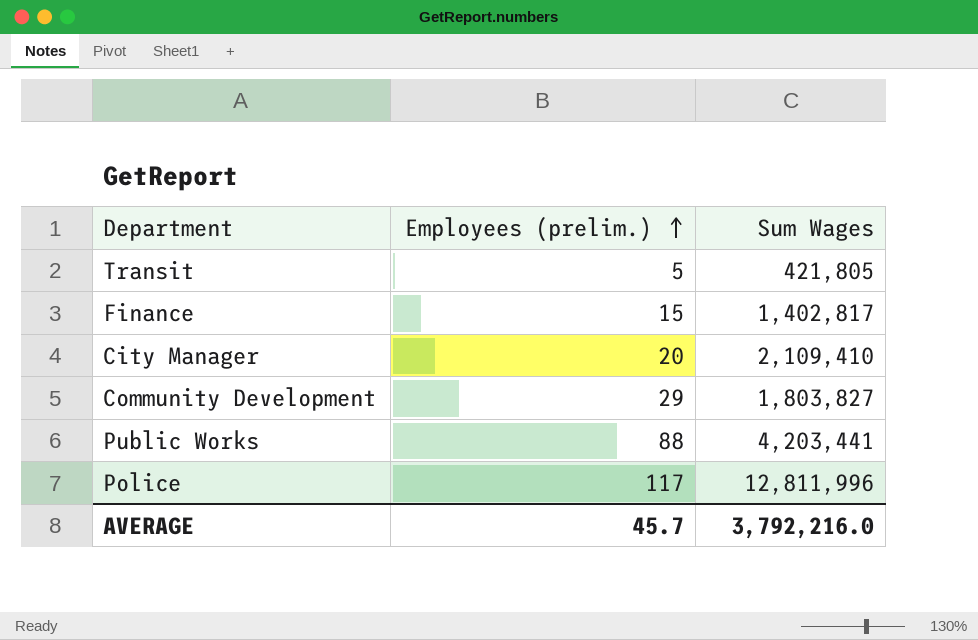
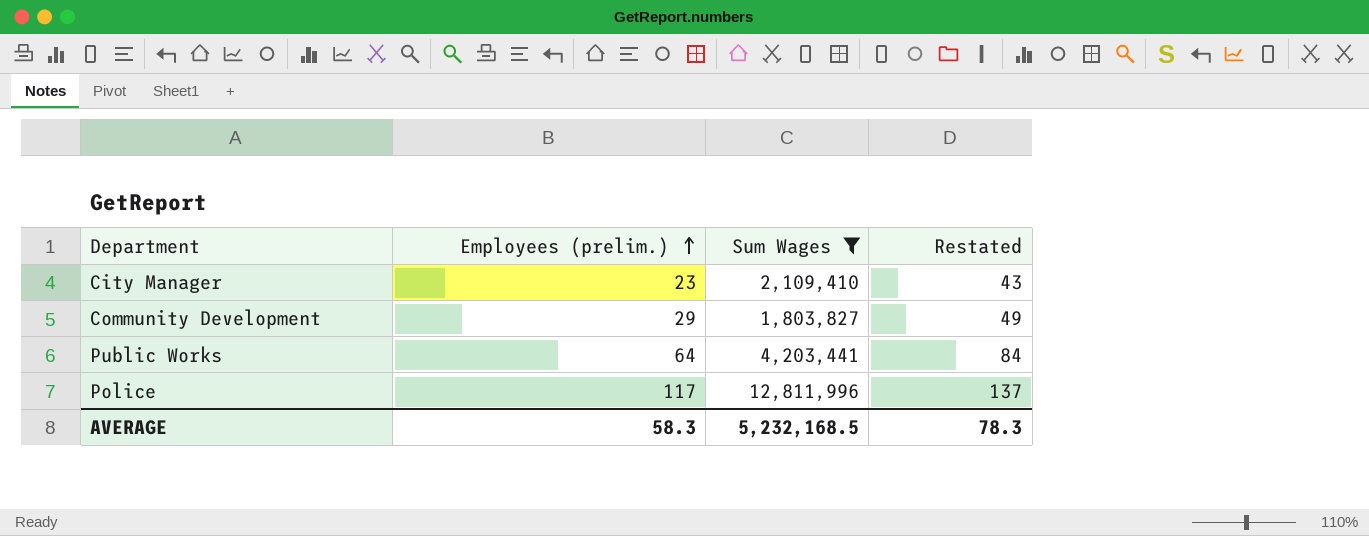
filter: none -> Sum Wages >= 1,803,827
column Restated | formula: none -> [Employees (prelim.)] + 20
City Manager | Employees (prelim.): 20 -> 23
Public Works | Employees (prelim.): 88 -> 64
AVERAGE | Employees (prelim.): 45.7 -> 58.3
AVERAGE | Sum Wages: 3,792,216.0 -> 5,232,168.5

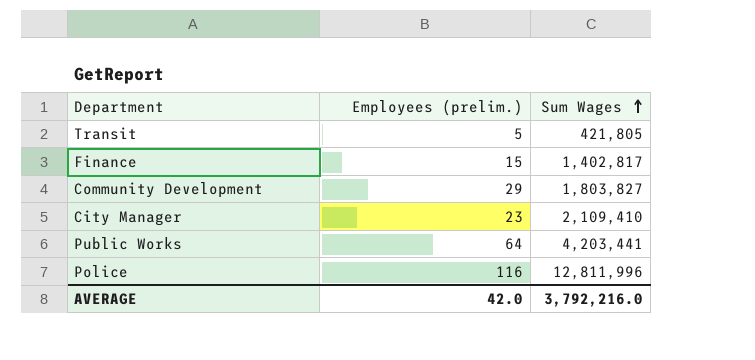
filter: Sum Wages >= 1,803,827 -> none
row order: Employees (prelim.) ascending -> Sum Wages ascending
column Restated | formula: [Employees (prelim.)] + 20 -> none
Police | Employees (prelim.): 117 -> 116
AVERAGE | Employees (prelim.): 58.3 -> 42.0
AVERAGE | Sum Wages: 5,232,168.5 -> 3,792,216.0

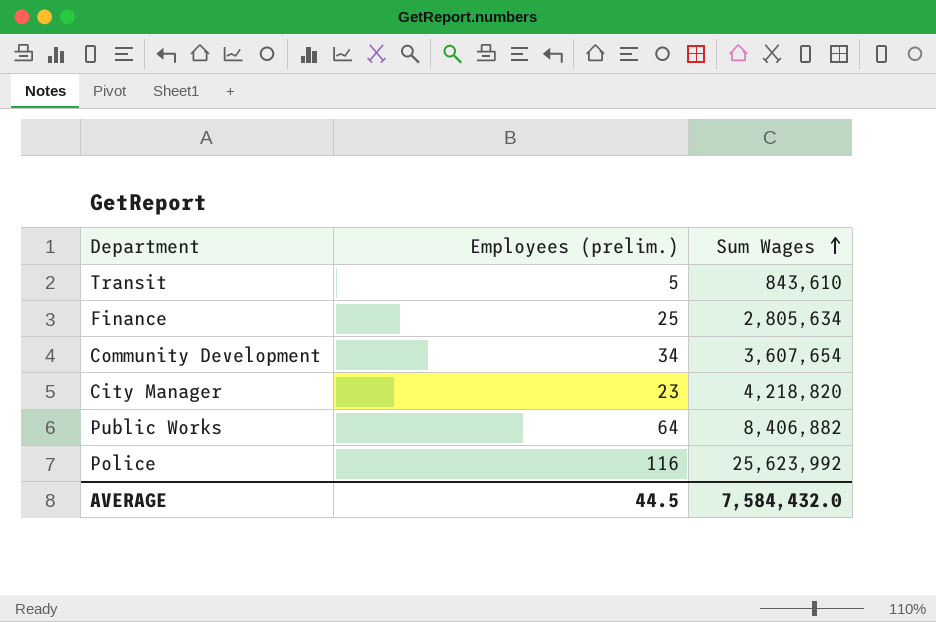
Transit | Sum Wages: 421,805 -> 843,610
Finance | Employees (prelim.): 15 -> 25
Finance | Sum Wages: 1,402,817 -> 2,805,634
Community Development | Employees (prelim.): 29 -> 34
Community Development | Sum Wages: 1,803,827 -> 3,607,654
City Manager | Sum Wages: 2,109,410 -> 4,218,820
Public Works | Sum Wages: 4,203,441 -> 8,406,882
Police | Sum Wages: 12,811,996 -> 25,623,992
AVERAGE | Employees (prelim.): 42.0 -> 44.5
AVERAGE | Sum Wages: 3,792,216.0 -> 7,584,432.0

